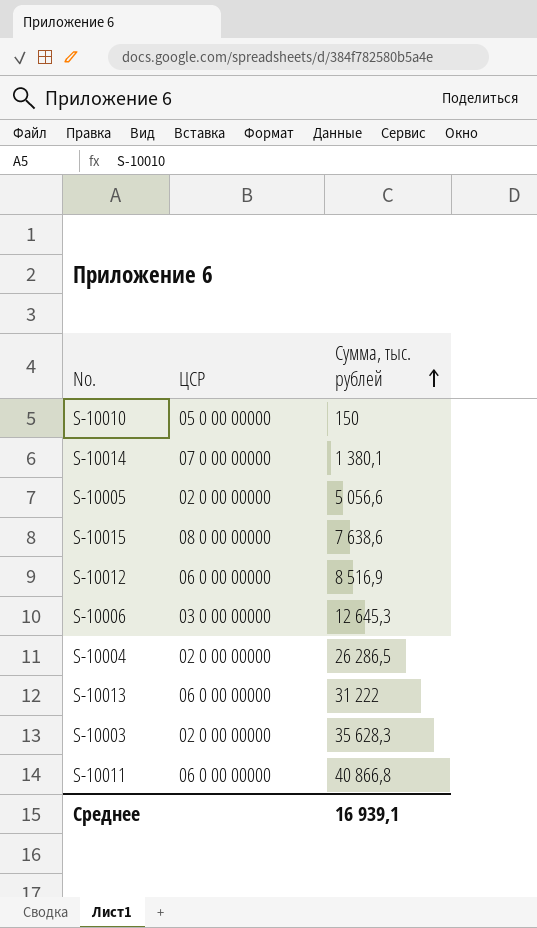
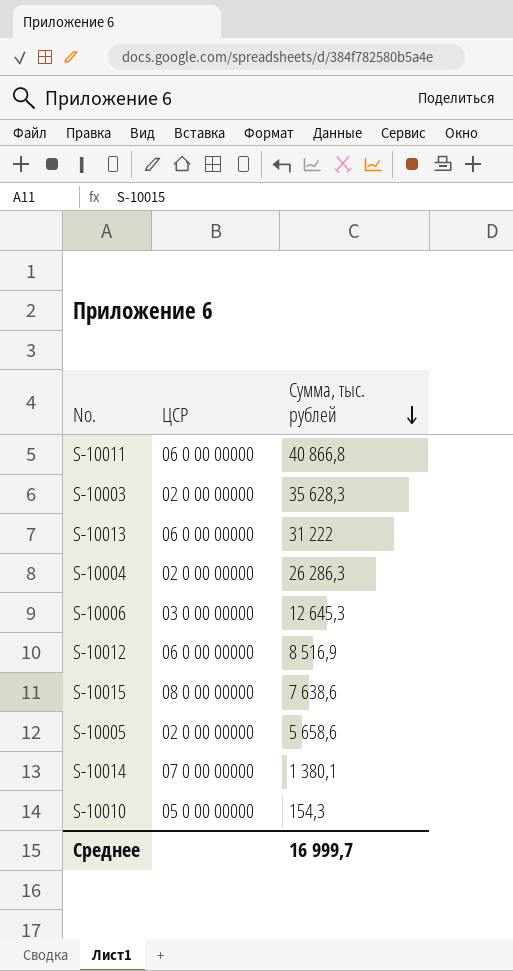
row order: Сумма, тыс. рублей ascending -> Сумма, тыс. рублей descending
S-10004 | Сумма, тыс. рублей: 26 286,5 -> 26 286,3
S-10005 | Сумма, тыс. рублей: 5 056,6 -> 5 658,6
S-10010 | Сумма, тыс. рублей: 150 -> 154,3
Среднее | Сумма, тыс. рублей: 16 939,1 -> 16 999,7

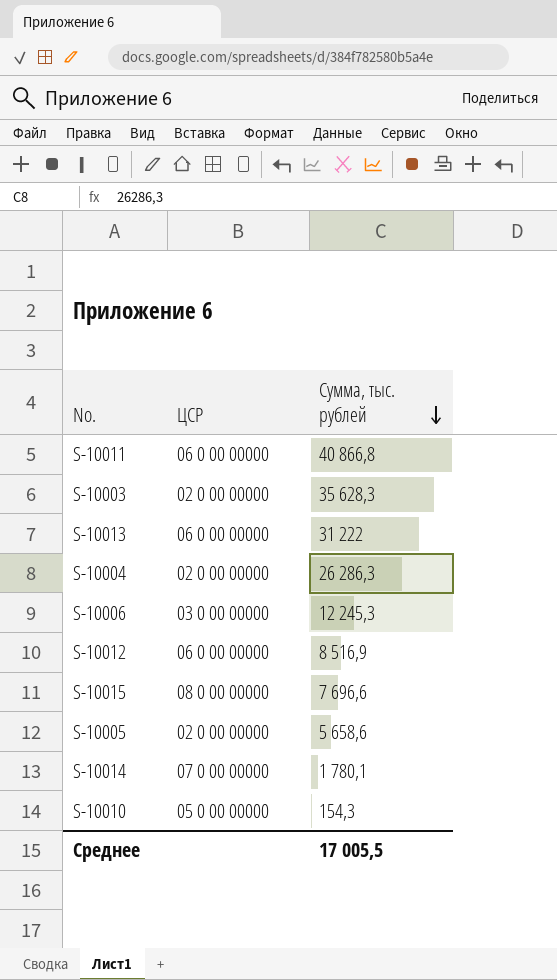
S-10006 | Сумма, тыс. рублей: 12 645,3 -> 12 245,3
S-10015 | Сумма, тыс. рублей: 7 638,6 -> 7 696,6
S-10014 | Сумма, тыс. рублей: 1 380,1 -> 1 780,1
Среднее | Сумма, тыс. рублей: 16 999,7 -> 17 005,5

